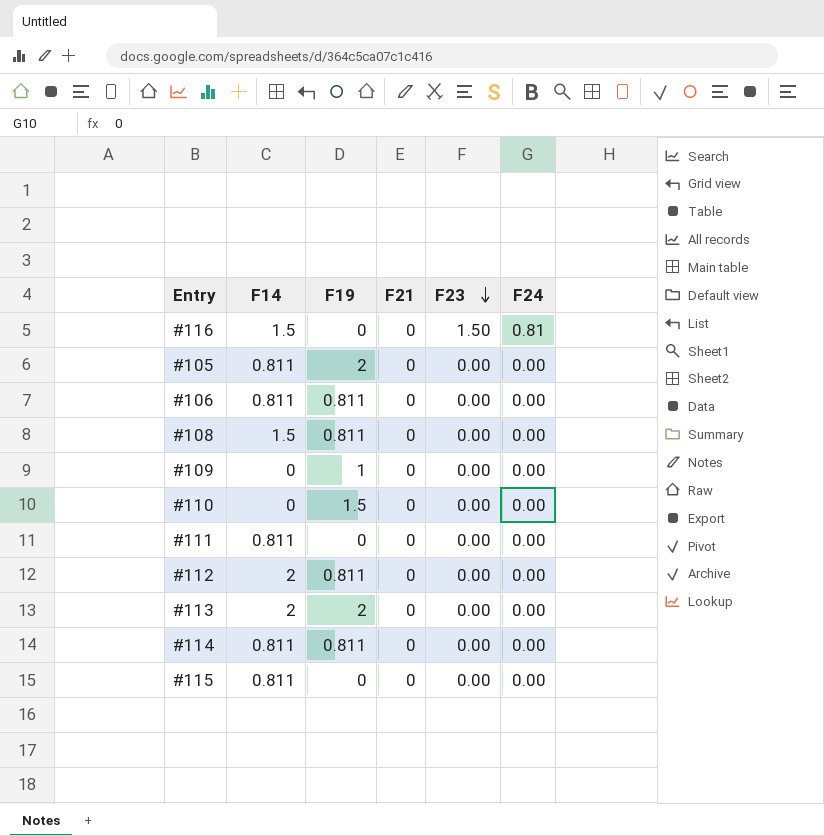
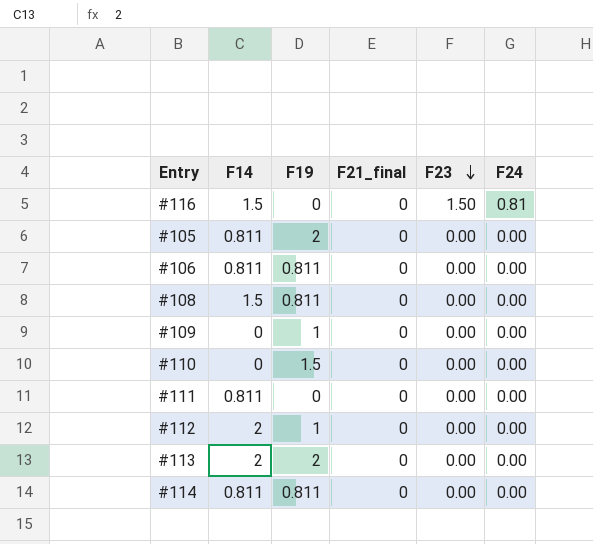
column name: F21 -> F21_final
row #115: 0.811 | 0 | 0 | 0.00 | 0.00 -> none
#112 | F19: 0.811 -> 1

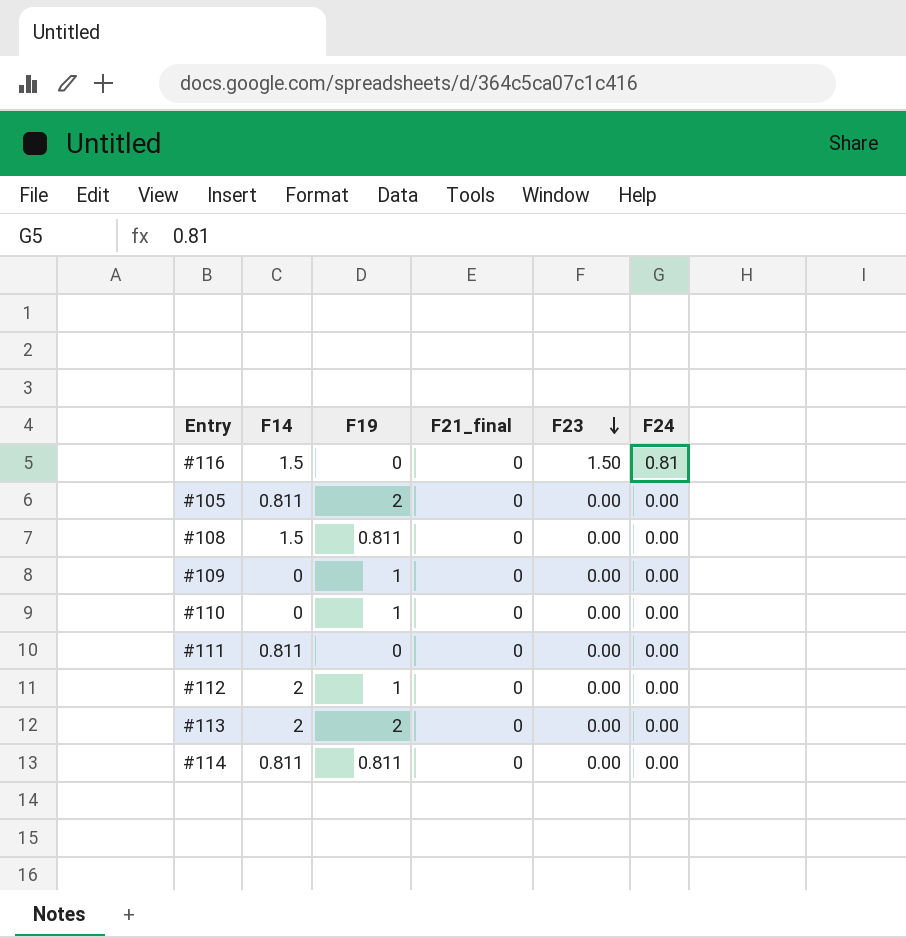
row #106: 0.811 | 0.811 | 0 | 0.00 | 0.00 -> none
#110 | F19: 1.5 -> 1

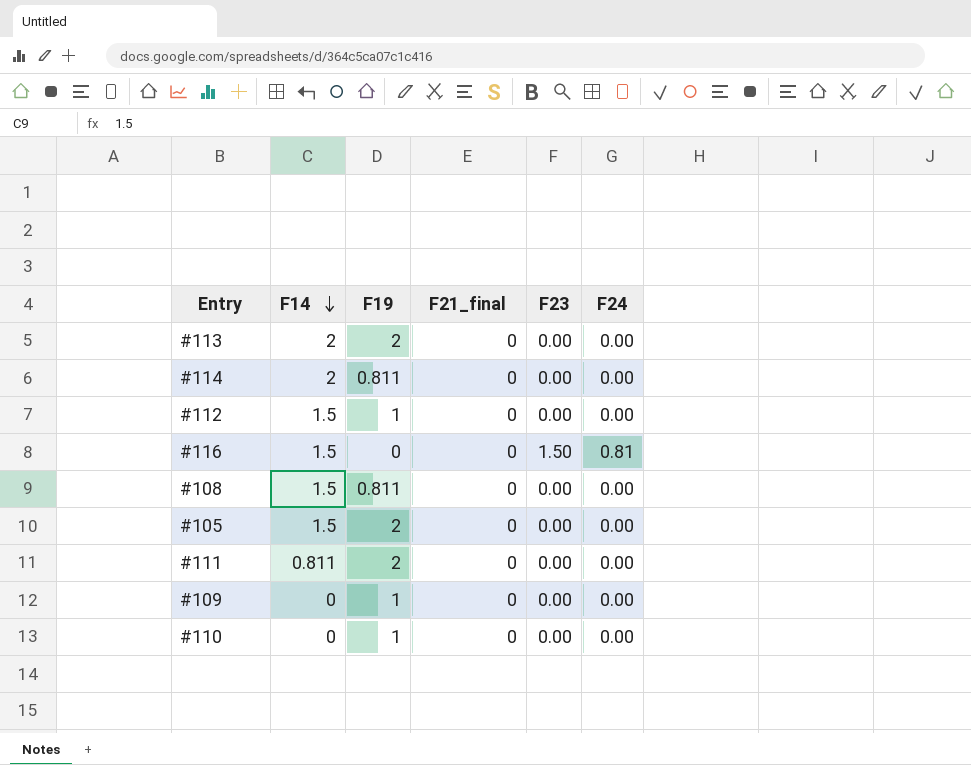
row order: F23 descending -> F14 descending
#114 | F14: 0.811 -> 2
#112 | F14: 2 -> 1.5
#105 | F14: 0.811 -> 1.5
#111 | F19: 0 -> 2

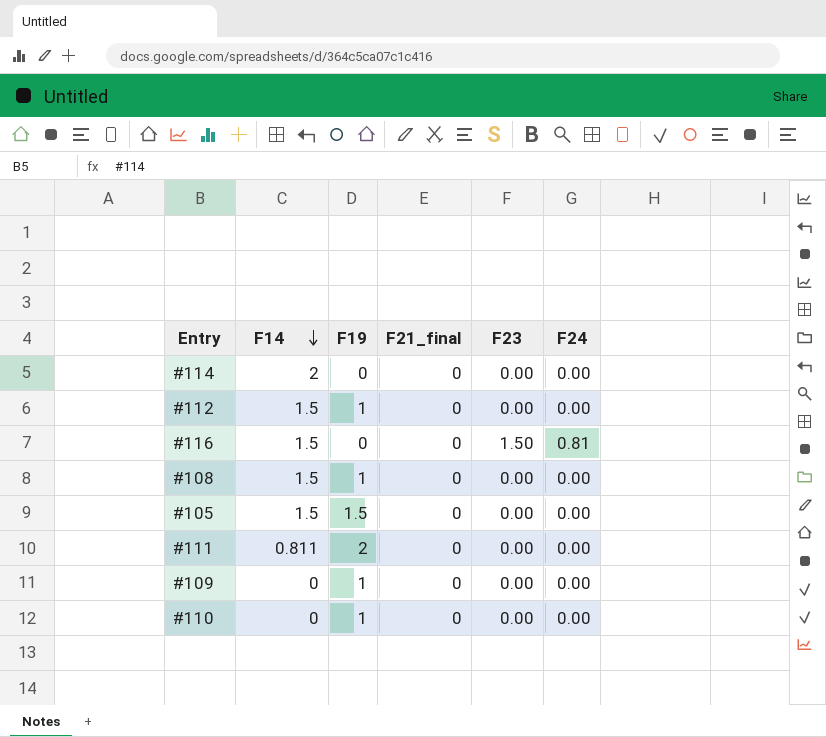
row #113: 2 | 2 | 0 | 0.00 | 0.00 -> none
#114 | F19: 0.811 -> 0
#108 | F19: 0.811 -> 1
#105 | F19: 2 -> 1.5

